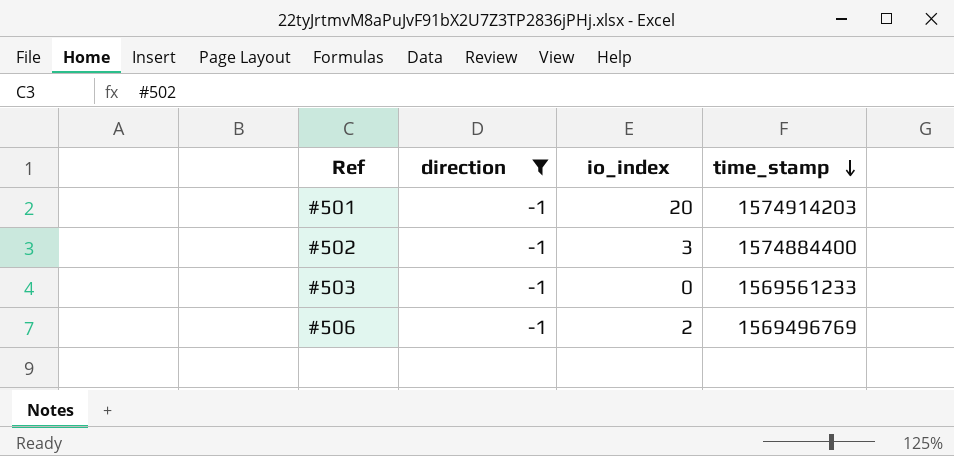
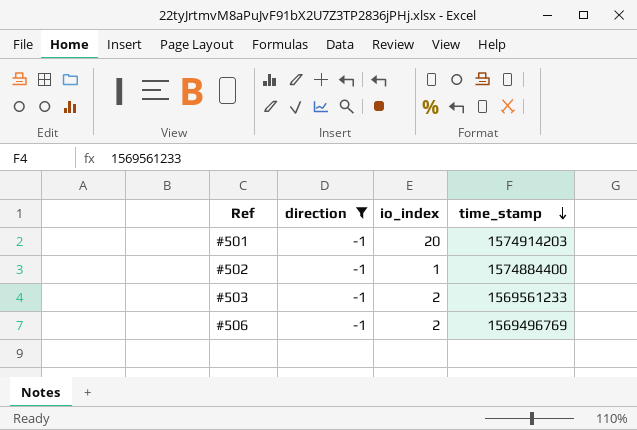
#502 | io_index: 3 -> 1
#503 | io_index: 0 -> 2

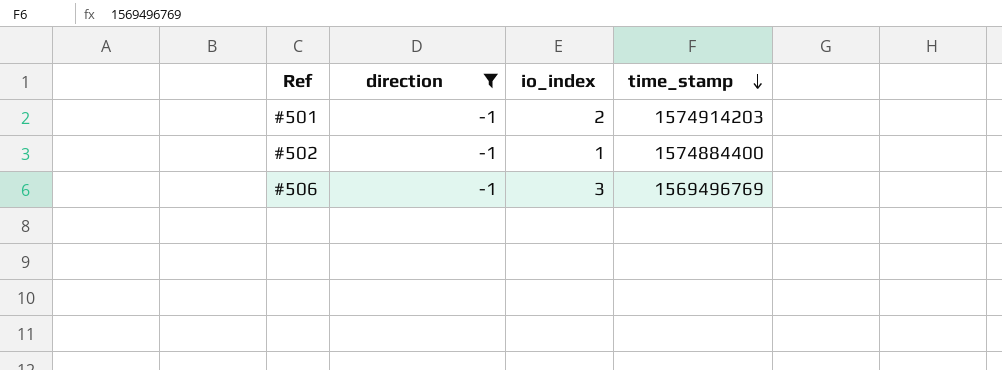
row #503: -1 | 2 | 1569561233 -> none
#501 | io_index: 20 -> 2
#506 | io_index: 2 -> 3

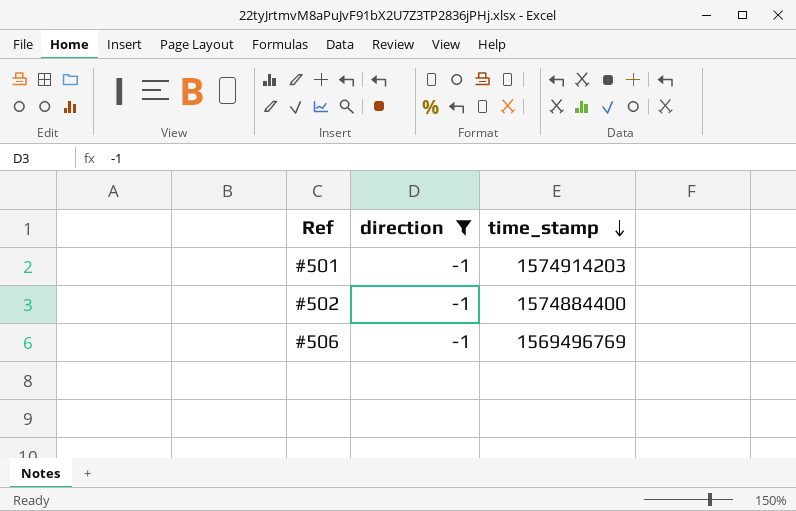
column io_index | position: 3 -> none

